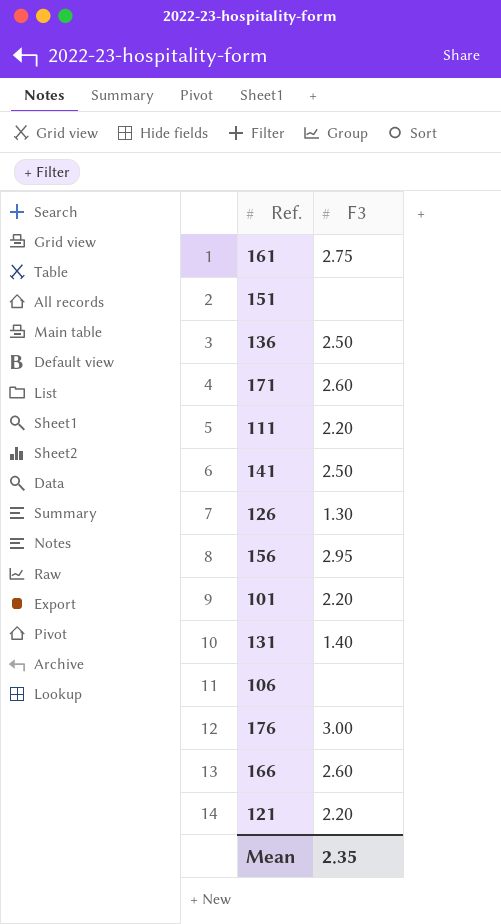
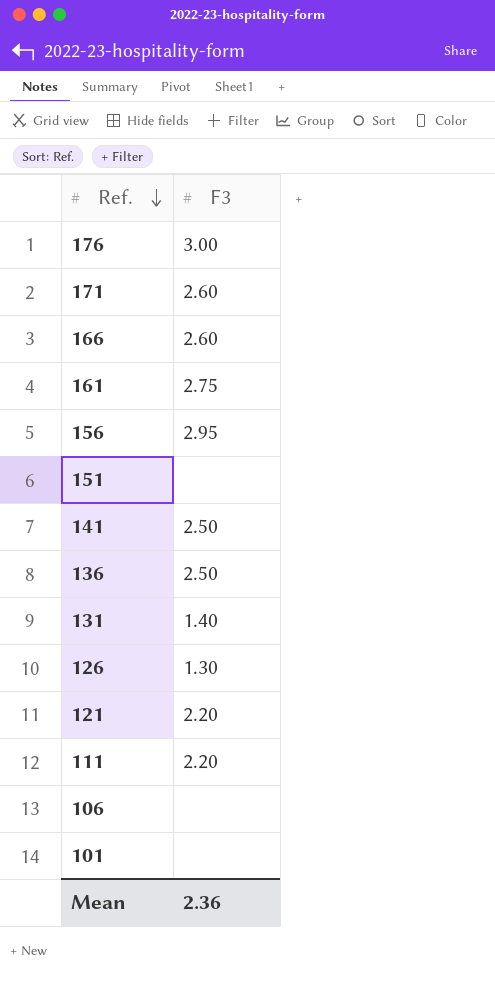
row order: none -> Ref. descending
101 | F3: 2.20 -> none
Mean | F3: 2.35 -> 2.36

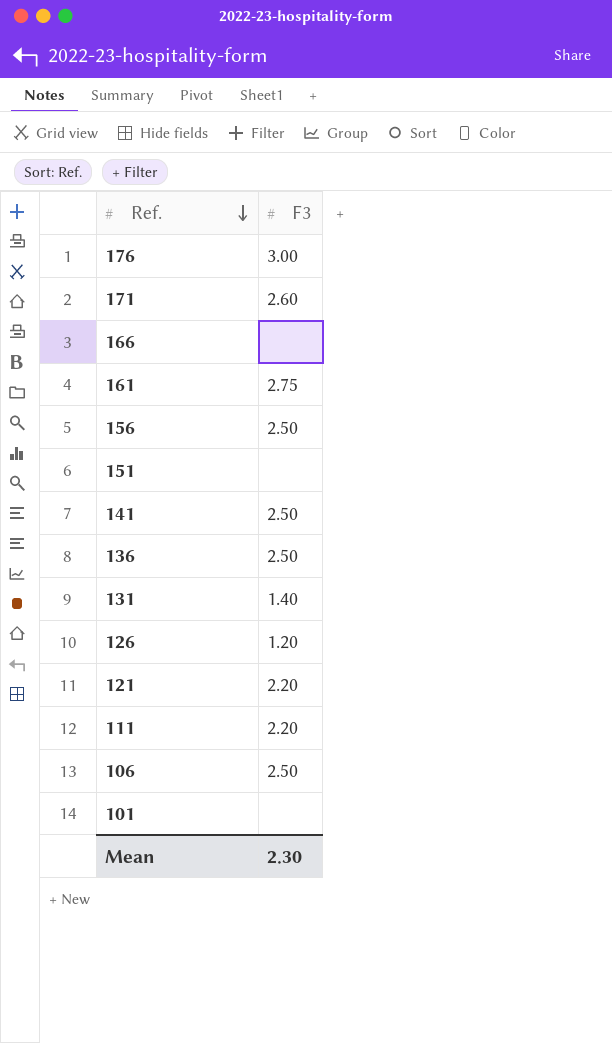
166 | F3: 2.60 -> none
156 | F3: 2.95 -> 2.50
126 | F3: 1.30 -> 1.20
106 | F3: none -> 2.50
Mean | F3: 2.36 -> 2.30

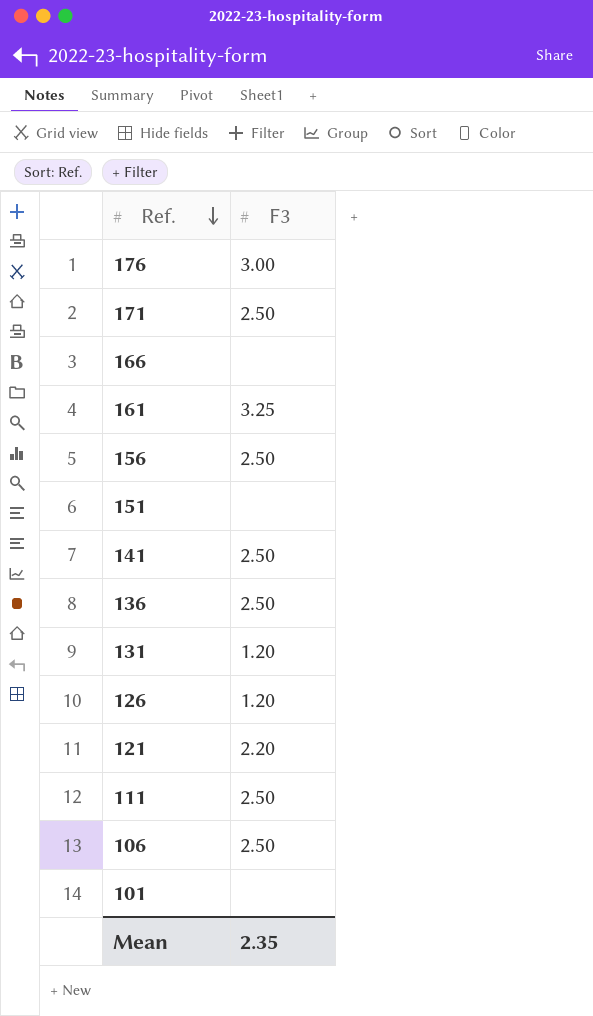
171 | F3: 2.60 -> 2.50
161 | F3: 2.75 -> 3.25
131 | F3: 1.40 -> 1.20
111 | F3: 2.20 -> 2.50
Mean | F3: 2.30 -> 2.35

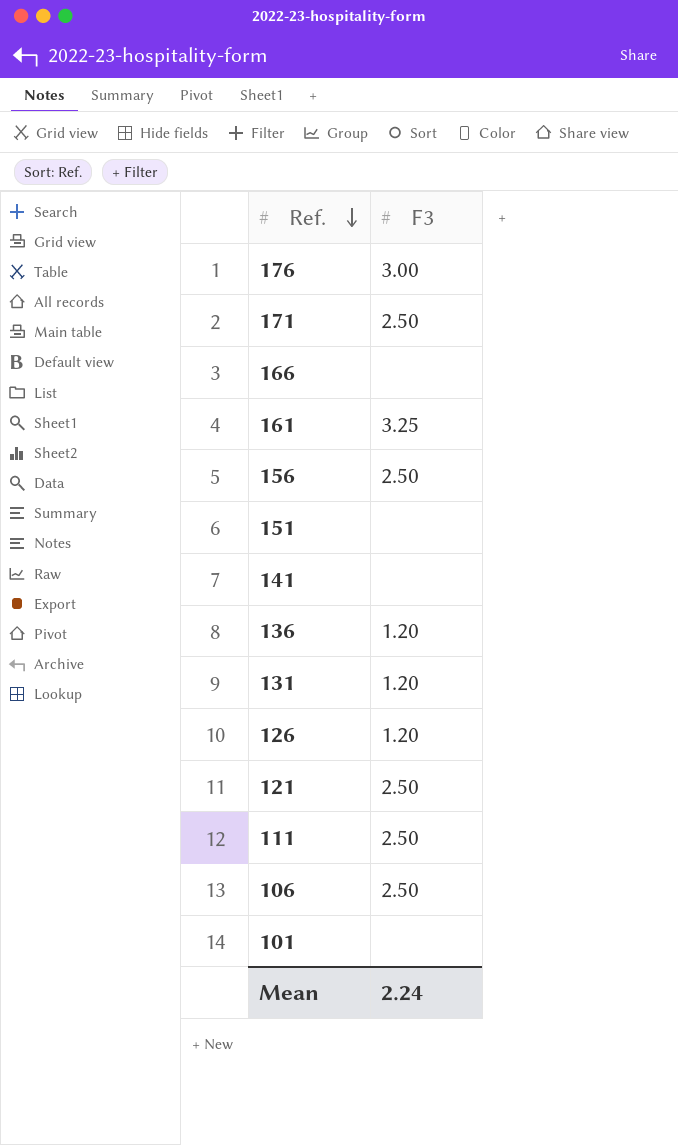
141 | F3: 2.50 -> none
136 | F3: 2.50 -> 1.20
121 | F3: 2.20 -> 2.50
Mean | F3: 2.35 -> 2.24

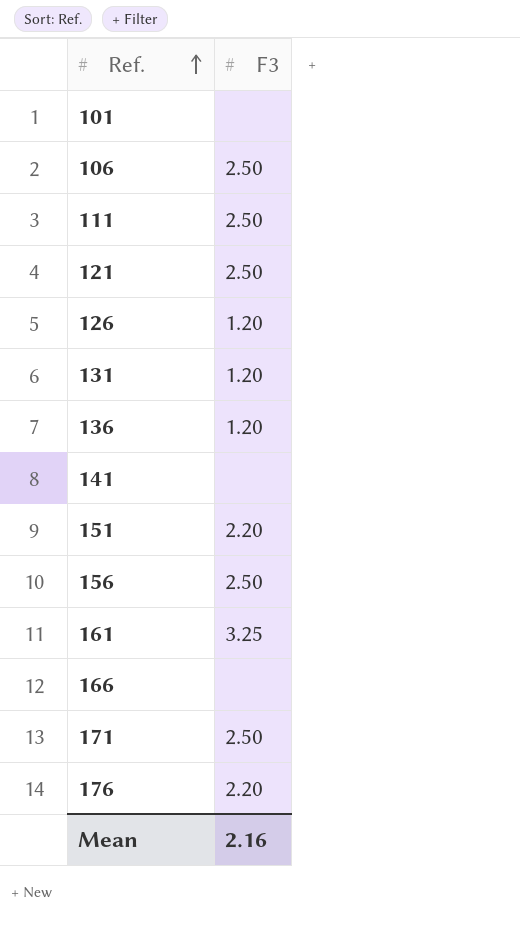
row order: Ref. descending -> Ref. ascending
151 | F3: none -> 2.20
176 | F3: 3.00 -> 2.20
Mean | F3: 2.24 -> 2.16

